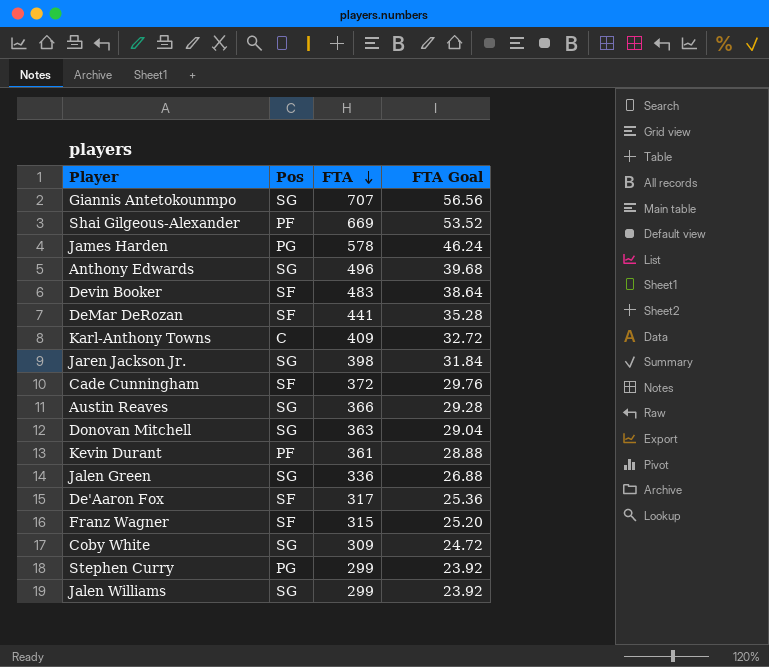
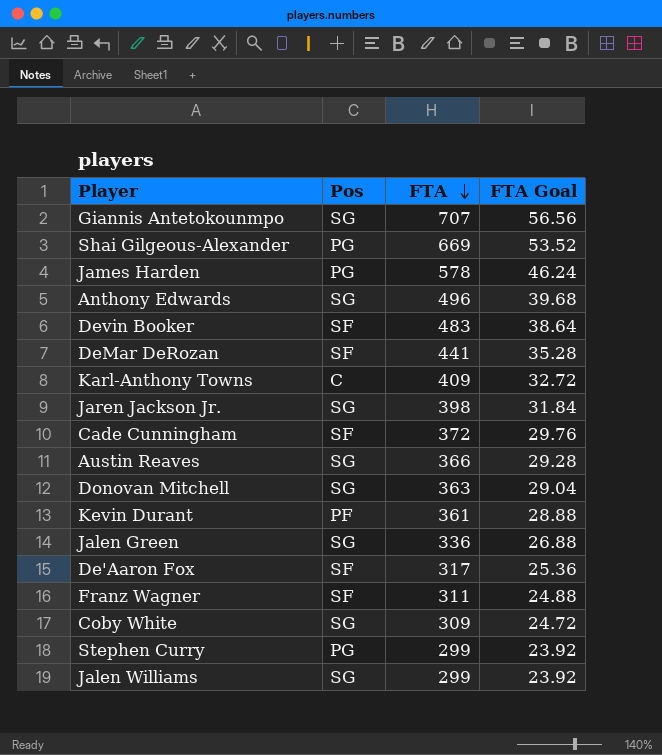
Shai Gilgeous-Alexander | Pos: PF -> PG
Franz Wagner | FTA: 315 -> 311
Franz Wagner | FTA Goal: 25.20 -> 24.88

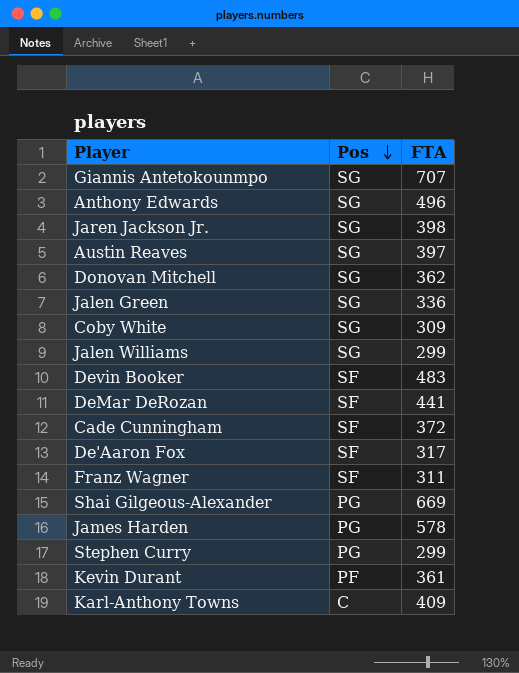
row order: FTA descending -> Pos descending
column FTA Goal | formula: [FTA] * 0.08 -> none
Austin Reaves | FTA: 366 -> 397
Donovan Mitchell | FTA: 363 -> 362

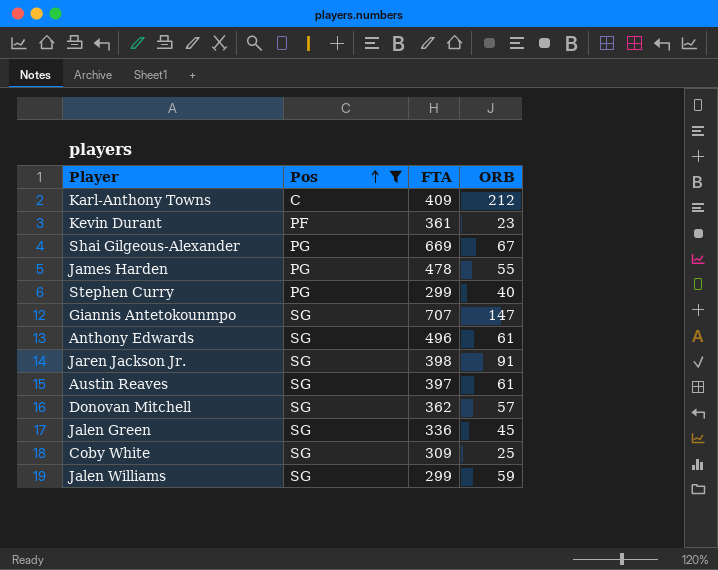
filter: none -> Pos != SF
row order: Pos descending -> Pos ascending
column ORB | position: none -> 4
James Harden | FTA: 578 -> 478

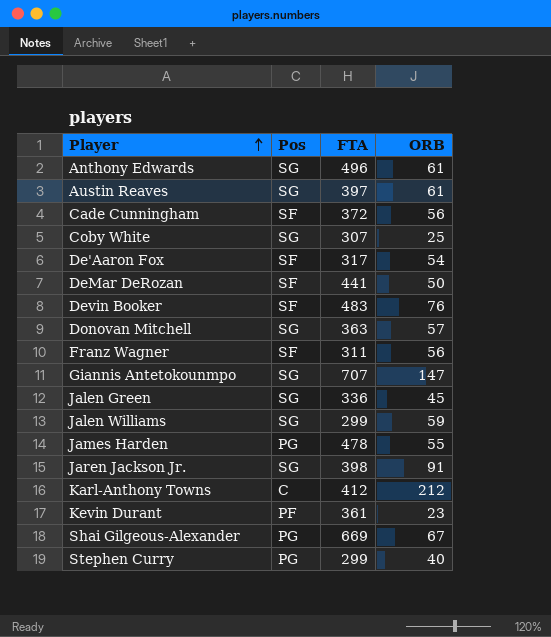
filter: Pos != SF -> none
row order: Pos ascending -> Player ascending
Coby White | FTA: 309 -> 307
Donovan Mitchell | FTA: 362 -> 363
Karl-Anthony Towns | FTA: 409 -> 412

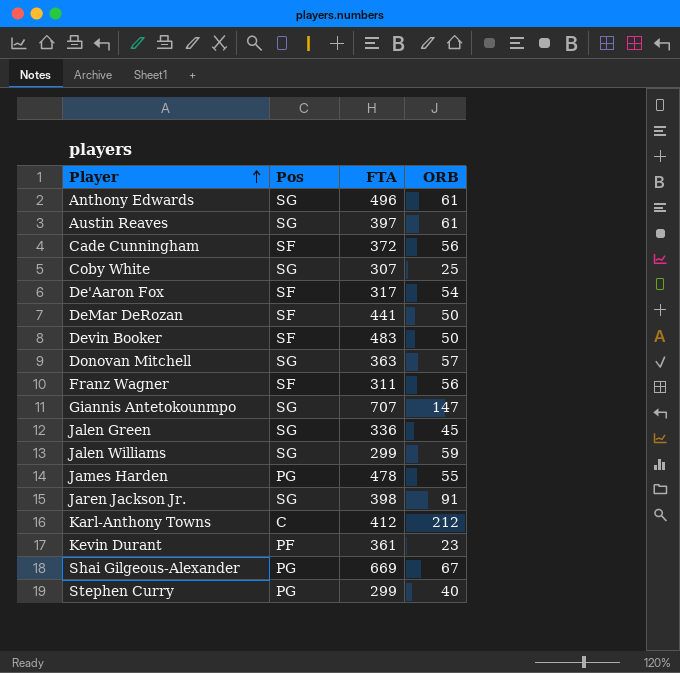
Devin Booker | ORB: 76 -> 50

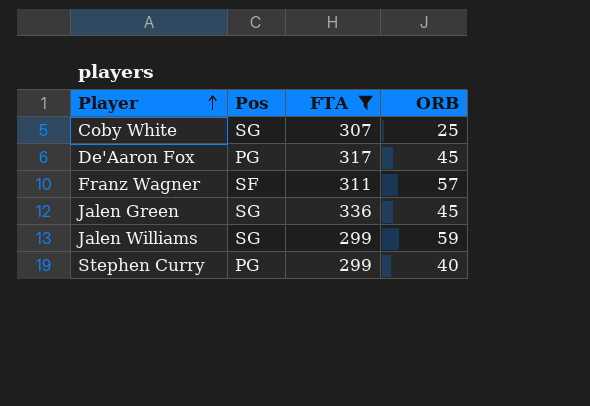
filter: none -> FTA <= 336
De'Aaron Fox | Pos: SF -> PG
De'Aaron Fox | ORB: 54 -> 45
Franz Wagner | ORB: 56 -> 57

